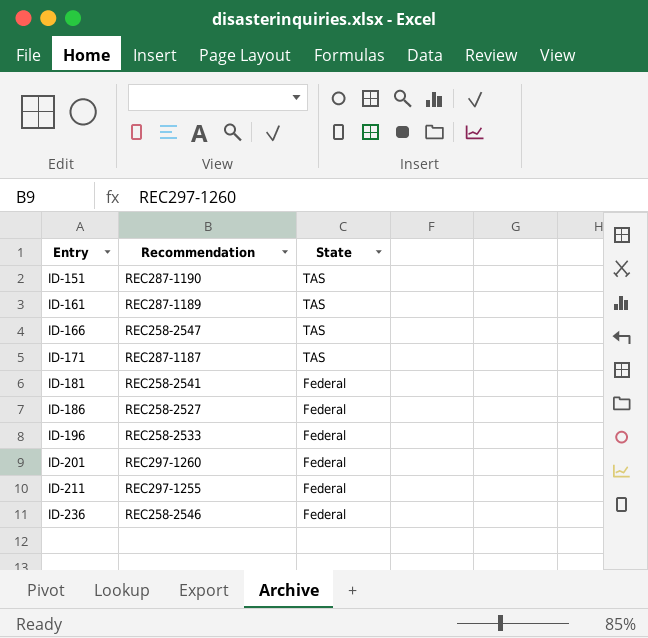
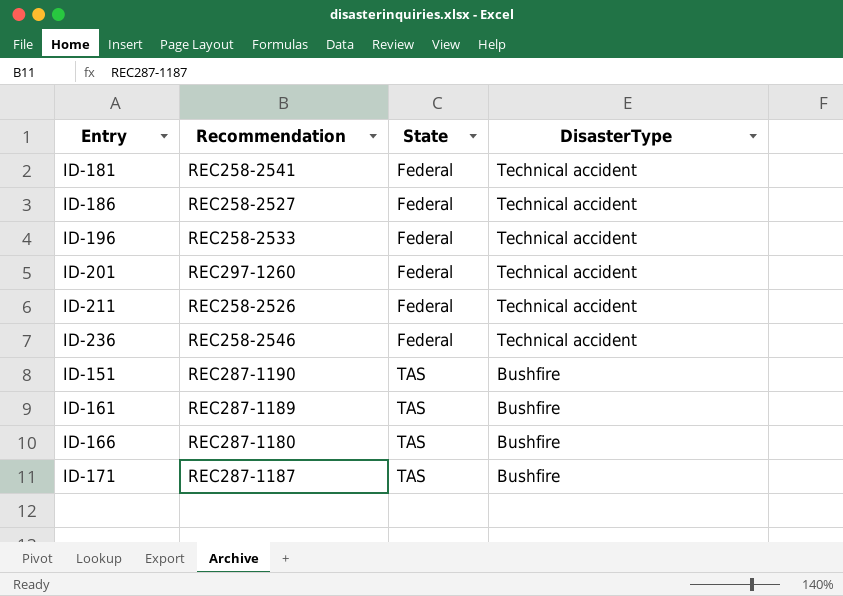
row order: Entry ascending -> State ascending
column DisasterType | position: none -> 4
ID-211 | Recommendation: REC297-1255 -> REC258-2526
ID-166 | Recommendation: REC258-2547 -> REC287-1180

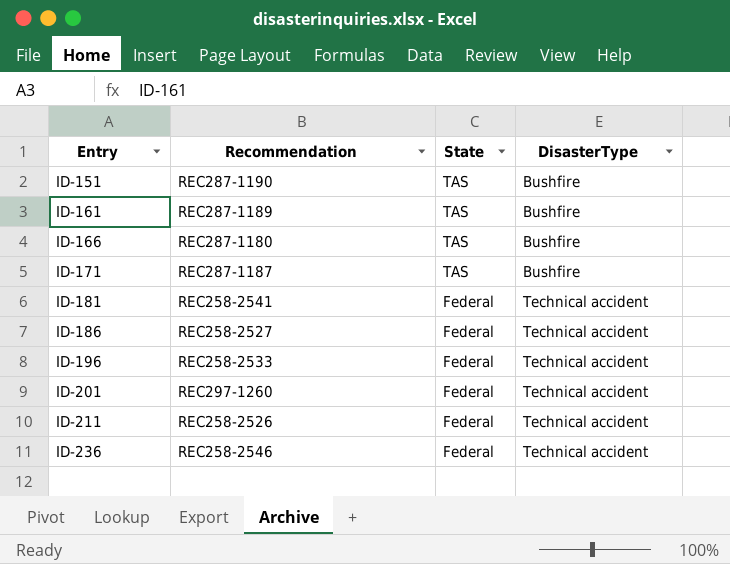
row order: State ascending -> Entry ascending

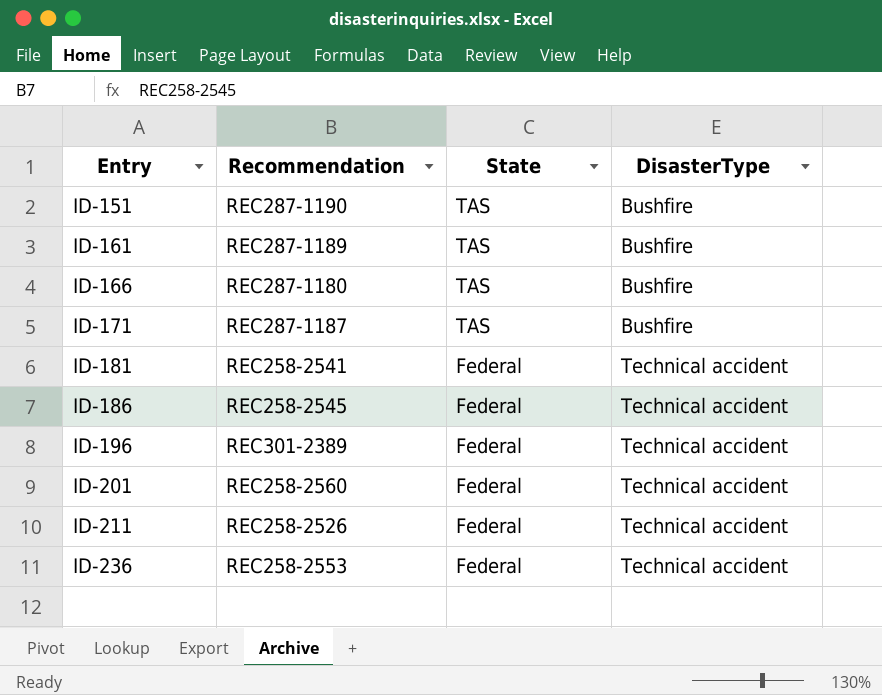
ID-186 | Recommendation: REC258-2527 -> REC258-2545
ID-196 | Recommendation: REC258-2533 -> REC301-2389
ID-201 | Recommendation: REC297-1260 -> REC258-2560
ID-236 | Recommendation: REC258-2546 -> REC258-2553

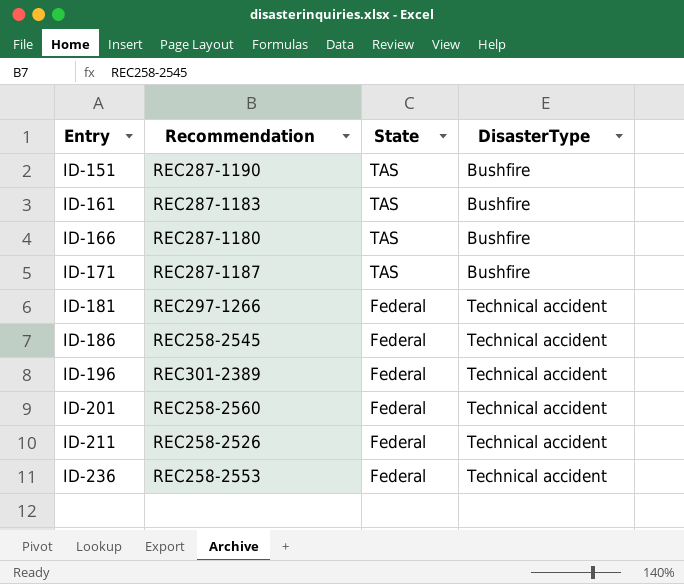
ID-161 | Recommendation: REC287-1189 -> REC287-1183
ID-181 | Recommendation: REC258-2541 -> REC297-1266

